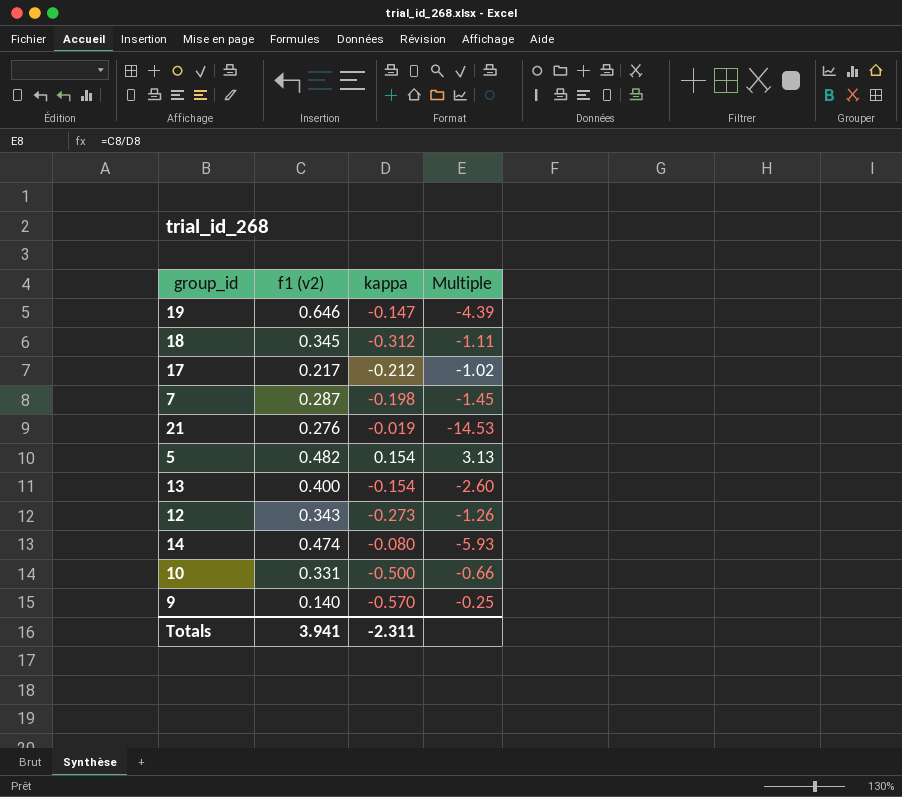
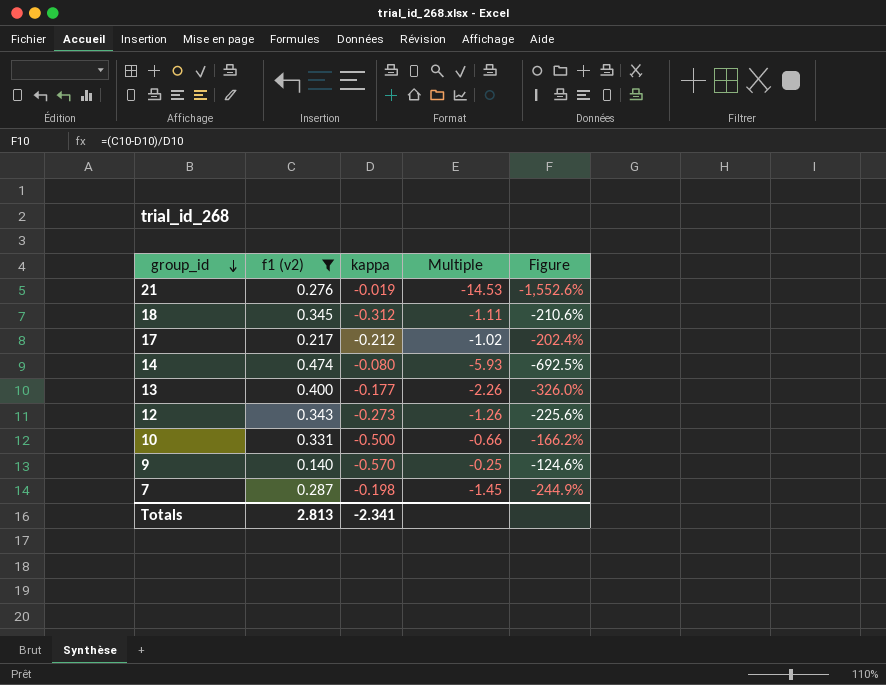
filter: none -> f1 (v2) <= 0.474
row order: none -> group_id descending
column Figure | formula: none -> ([f1 (v2)] - [kappa]) / [kappa]
13 | kappa: -0.154 -> -0.177
13 | Multiple: -2.60 -> -2.26
Totals | f1 (v2): 3.941 -> 2.813
Totals | kappa: -2.311 -> -2.341

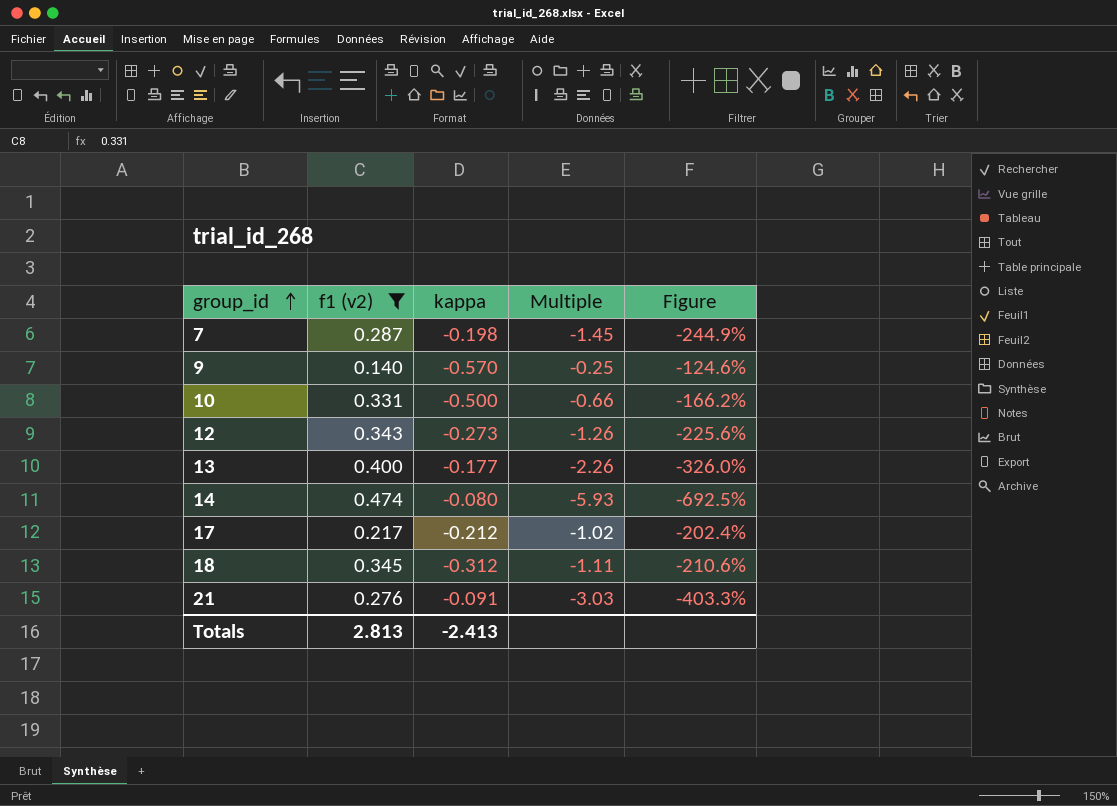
row order: group_id descending -> group_id ascending
21 | kappa: -0.019 -> -0.091
21 | Multiple: -14.53 -> -3.03
21 | Figure: -1,552.6% -> -403.3%
Totals | kappa: -2.341 -> -2.413

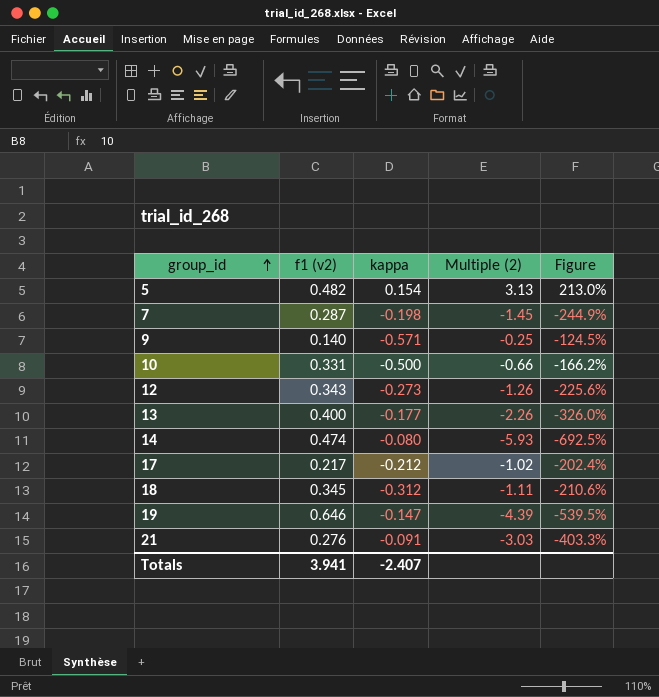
filter: f1 (v2) <= 0.474 -> none
column name: Multiple -> Multiple (2)
9 | kappa: -0.570 -> -0.571
9 | Figure: -124.6% -> -124.5%
Totals | f1 (v2): 2.813 -> 3.941
Totals | kappa: -2.413 -> -2.407

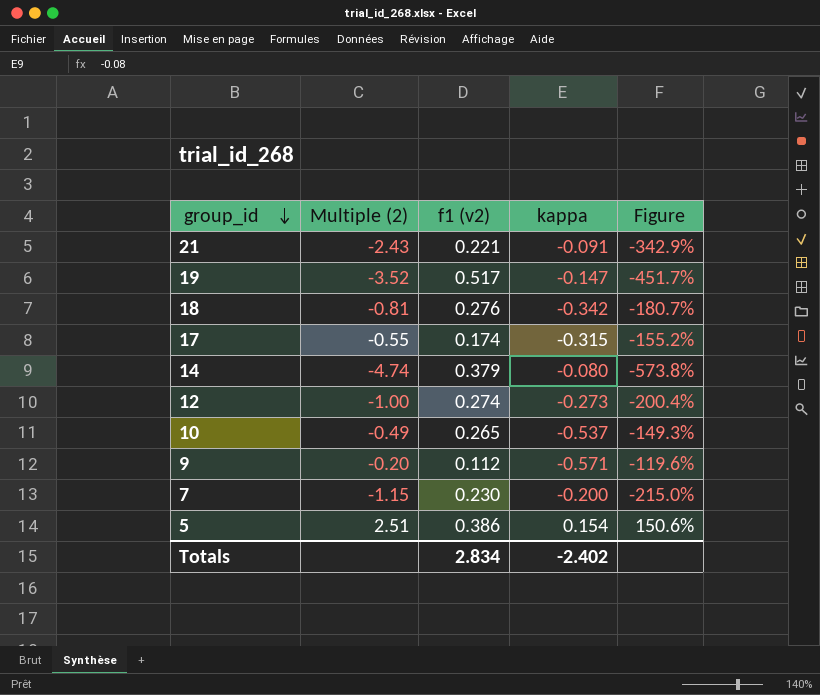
row order: group_id ascending -> group_id descending
column Multiple (2) | position: 4 -> 2
row 13: 0.400 | -0.177 | -2.26 | -326.0% -> none
21 | Multiple (2): -3.03 -> -2.43
21 | f1 (v2): 0.276 -> 0.221
21 | Figure: -403.3% -> -342.9%
19 | Multiple (2): -4.39 -> -3.52
19 | f1 (v2): 0.646 -> 0.517
19 | Figure: -539.5% -> -451.7%
18 | Multiple (2): -1.11 -> -0.81
18 | f1 (v2): 0.345 -> 0.276
18 | kappa: -0.312 -> -0.342
18 | Figure: -210.6% -> -180.7%
17 | Multiple (2): -1.02 -> -0.55
17 | f1 (v2): 0.217 -> 0.174
17 | kappa: -0.212 -> -0.315
17 | Figure: -202.4% -> -155.2%
14 | Multiple (2): -5.93 -> -4.74
14 | f1 (v2): 0.474 -> 0.379
14 | Figure: -692.5% -> -573.8%
12 | Multiple (2): -1.26 -> -1.00
12 | f1 (v2): 0.343 -> 0.274
12 | Figure: -225.6% -> -200.4%
10 | Multiple (2): -0.66 -> -0.49
10 | f1 (v2): 0.331 -> 0.265
10 | kappa: -0.500 -> -0.537
10 | Figure: -166.2% -> -149.3%
9 | Multiple (2): -0.25 -> -0.20
9 | f1 (v2): 0.140 -> 0.112
9 | Figure: -124.5% -> -119.6%
7 | Multiple (2): -1.45 -> -1.15
7 | f1 (v2): 0.287 -> 0.230
7 | kappa: -0.198 -> -0.200
7 | Figure: -244.9% -> -215.0%
5 | Multiple (2): 3.13 -> 2.51
5 | f1 (v2): 0.482 -> 0.386
5 | Figure: 213.0% -> 150.6%
Totals | f1 (v2): 3.941 -> 2.834
Totals | kappa: -2.407 -> -2.402

